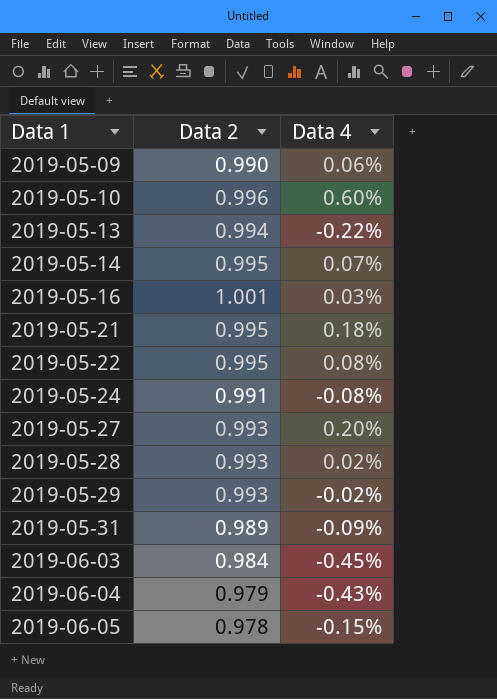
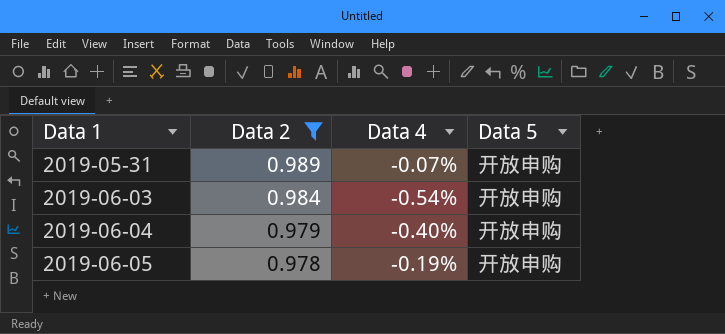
filter: none -> Data 2 <= 0.989
column Data 5 | position: none -> 4
2019-05-31 | Data 4: -0.09% -> -0.07%
2019-06-03 | Data 4: -0.45% -> -0.54%
2019-06-04 | Data 4: -0.43% -> -0.40%
2019-06-05 | Data 4: -0.15% -> -0.19%

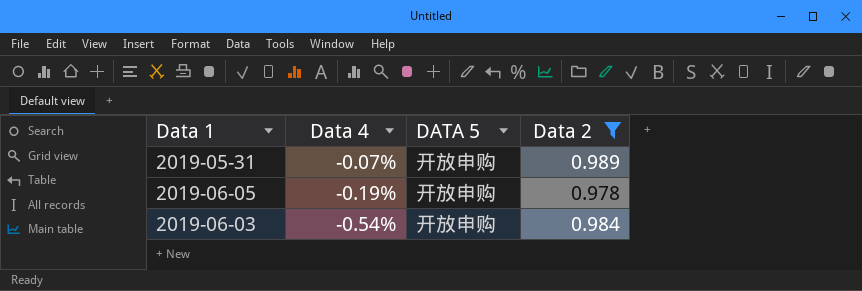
row order: Data 1 ascending -> Data 4 descending
column name: Data 5 -> DATA 5
column Data 2 | position: 2 -> 4
row 2019-06-04: 0.979 | -0.40% | 开放申购 -> none

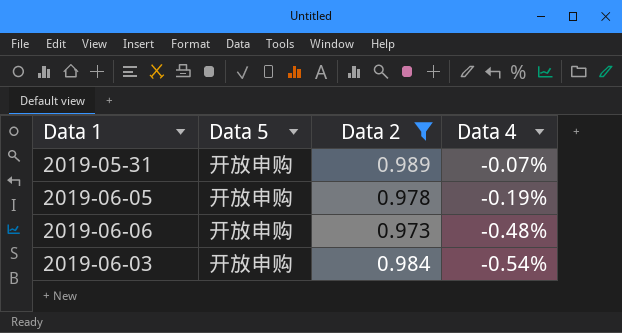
column name: DATA 5 -> Data 5
column Data 4 | position: 2 -> 4
row 2019-06-06: none -> 开放申购 | 0.973 | -0.48%

